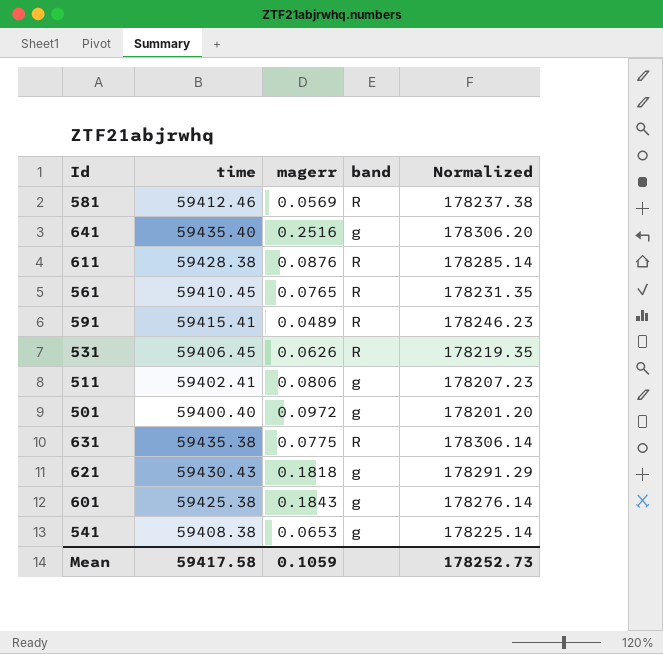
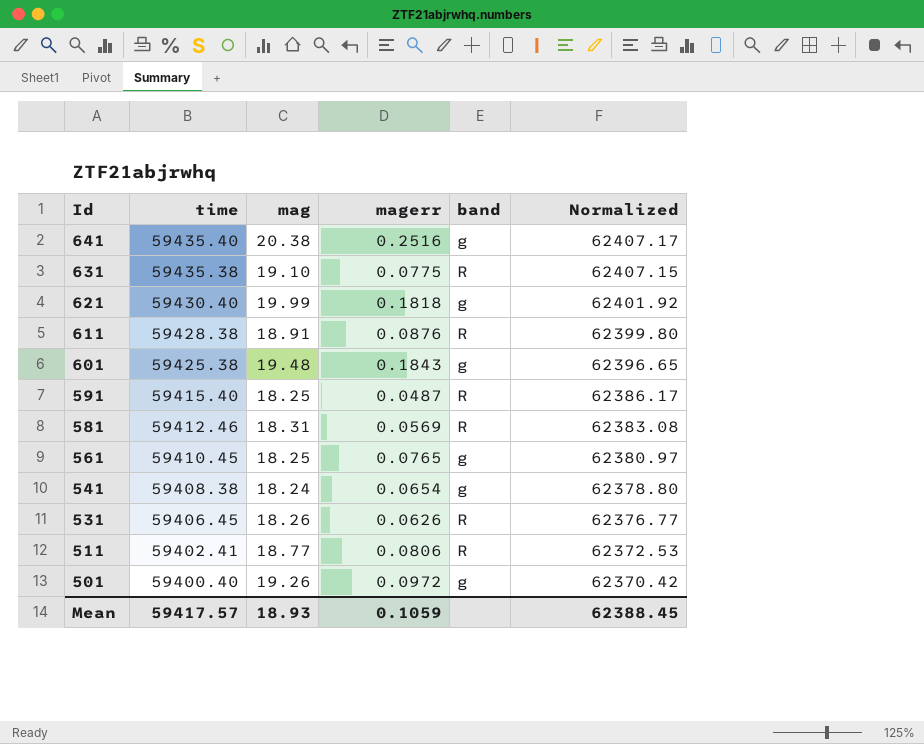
row order: none -> Id descending
column mag | position: none -> 3
column Normalized | formula: [time] * 3 -> [time] * 1.05
621 | time: 59430.43 -> 59430.40
591 | time: 59415.41 -> 59415.40
591 | magerr: 0.0489 -> 0.0487
561 | band: R -> g
541 | magerr: 0.0653 -> 0.0654
511 | band: g -> R
Mean | time: 59417.58 -> 59417.57
Mean | Normalized: 178252.73 -> 62388.45

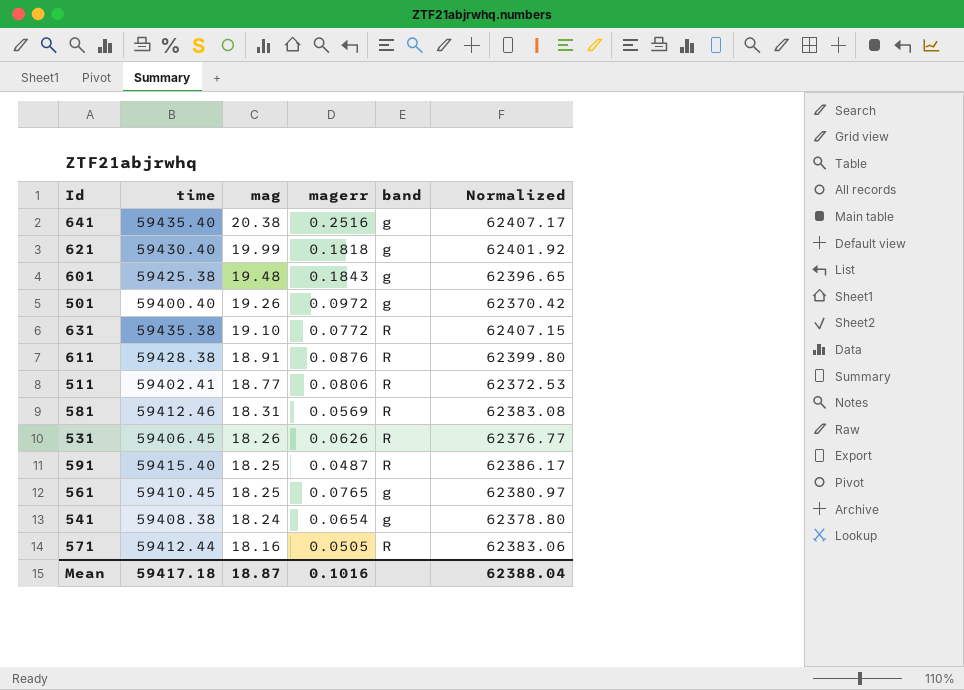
row order: Id descending -> mag descending
631 | magerr: 0.0775 -> 0.0772
row 571: none -> 59412.44 | 18.16 | 0.0505 | R | 62383.06
Mean | time: 59417.57 -> 59417.18
Mean | mag: 18.93 -> 18.87
Mean | magerr: 0.1059 -> 0.1016
Mean | Normalized: 62388.45 -> 62388.04

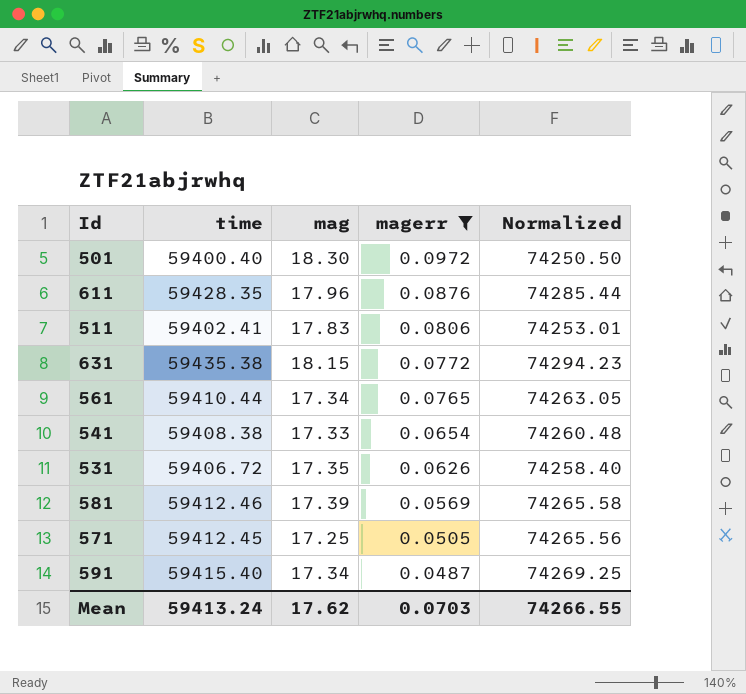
filter: none -> magerr <= 0.0972
row order: mag descending -> magerr descending
column band | position: 5 -> none
column Normalized | formula: [time] * 1.05 -> [time] * 1.25
501 | mag: 19.26 -> 18.30
611 | time: 59428.38 -> 59428.35
611 | mag: 18.91 -> 17.96
511 | mag: 18.77 -> 17.83
631 | mag: 19.10 -> 18.15
561 | time: 59410.45 -> 59410.44
561 | mag: 18.25 -> 17.34
541 | mag: 18.24 -> 17.33
531 | time: 59406.45 -> 59406.72
531 | mag: 18.26 -> 17.35
581 | mag: 18.31 -> 17.39
571 | time: 59412.44 -> 59412.45
571 | mag: 18.16 -> 17.25
591 | mag: 18.25 -> 17.34
Mean | time: 59417.18 -> 59413.24
Mean | mag: 18.87 -> 17.62
Mean | magerr: 0.1016 -> 0.0703
Mean | Normalized: 62388.04 -> 74266.55

